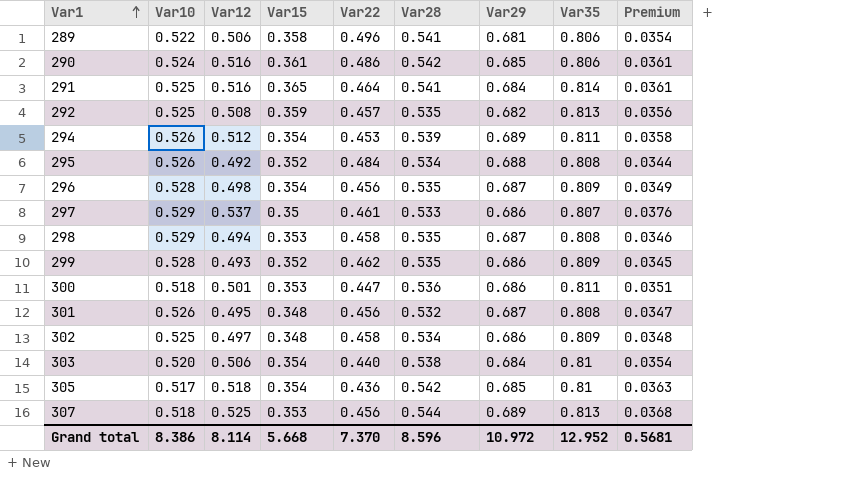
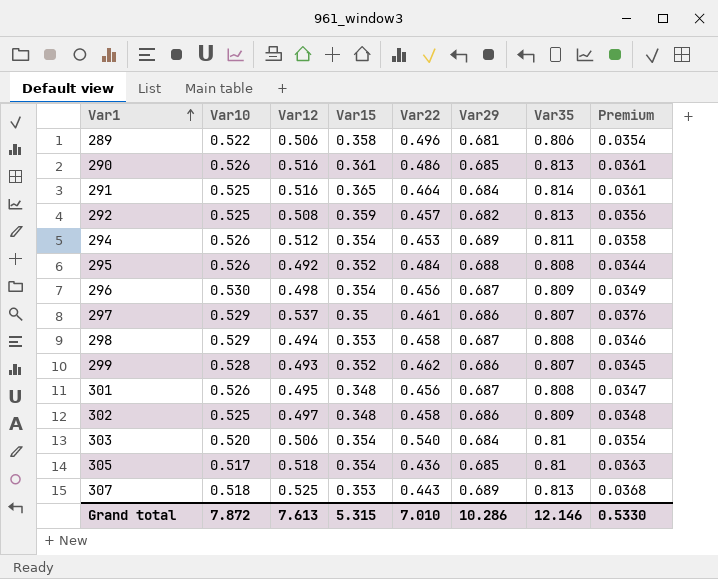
column Var28 | position: 6 -> none
row 300: 0.518 | 0.501 | 0.353 | 0.447 | 0.536 | 0.686 | 0.811 | 0.0351 -> none
290 | Var10: 0.524 -> 0.526
290 | Var35: 0.806 -> 0.813
296 | Var10: 0.528 -> 0.530
299 | Var35: 0.809 -> 0.807
303 | Var22: 0.440 -> 0.540
307 | Var22: 0.456 -> 0.443
Grand total | Var10: 8.386 -> 7.872
Grand total | Var12: 8.114 -> 7.613
Grand total | Var15: 5.668 -> 5.315
Grand total | Var22: 7.370 -> 7.010
Grand total | Var29: 10.972 -> 10.286
Grand total | Var35: 12.952 -> 12.146
Grand total | Premium: 0.5681 -> 0.5330

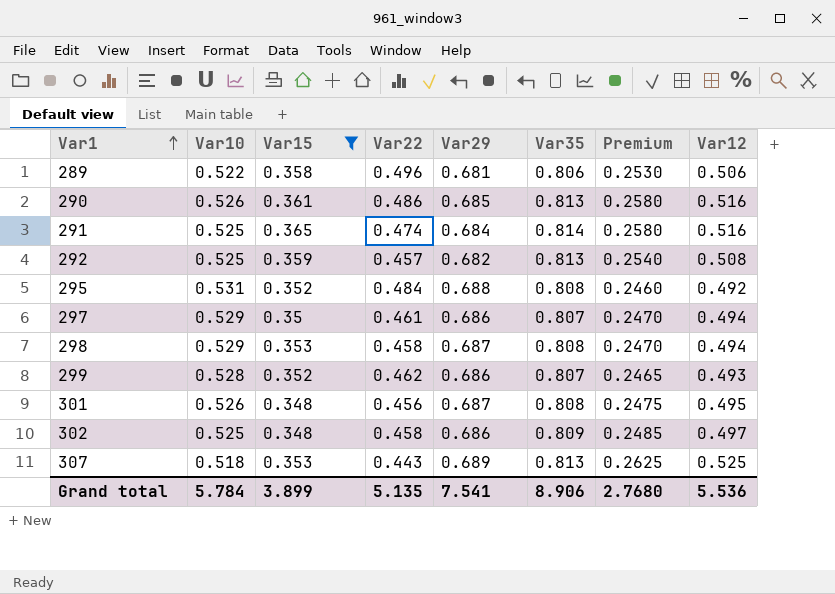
filter: none -> Var15 != 0.354
column Premium | formula: [Var12] * 0.07 -> [Var12] * 0.5
column Var12 | position: 3 -> 8
291 | Var22: 0.464 -> 0.474
295 | Var10: 0.526 -> 0.531
297 | Var12: 0.537 -> 0.494
Grand total | Var10: 7.872 -> 5.784
Grand total | Var15: 5.315 -> 3.899
Grand total | Var22: 7.010 -> 5.135
Grand total | Var29: 10.286 -> 7.541
Grand total | Var35: 12.146 -> 8.906
Grand total | Premium: 0.5330 -> 2.7680
Grand total | Var12: 7.613 -> 5.536

